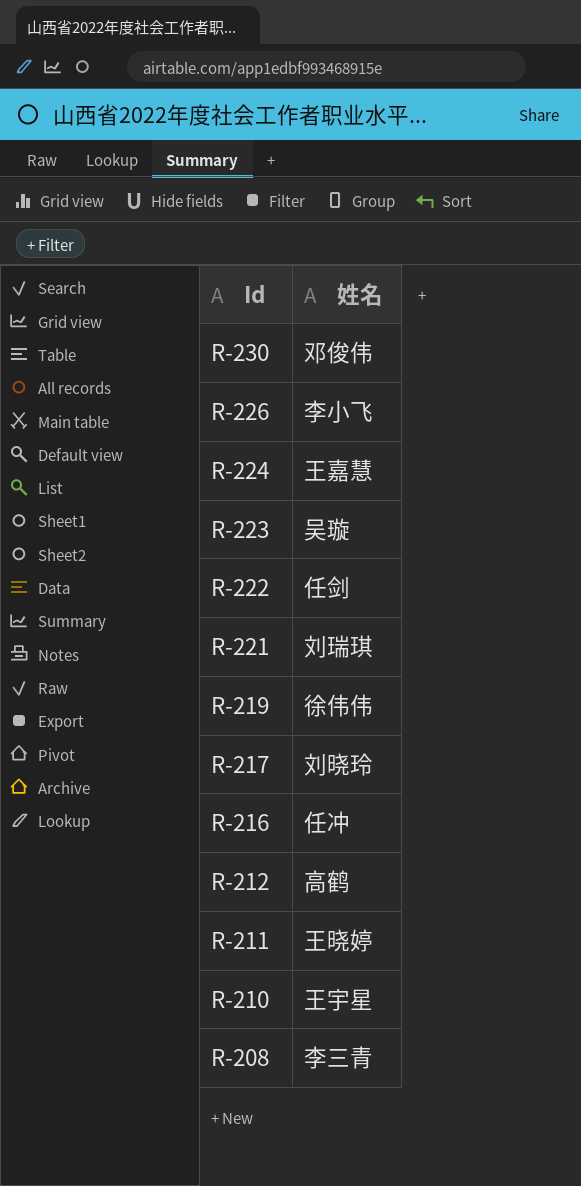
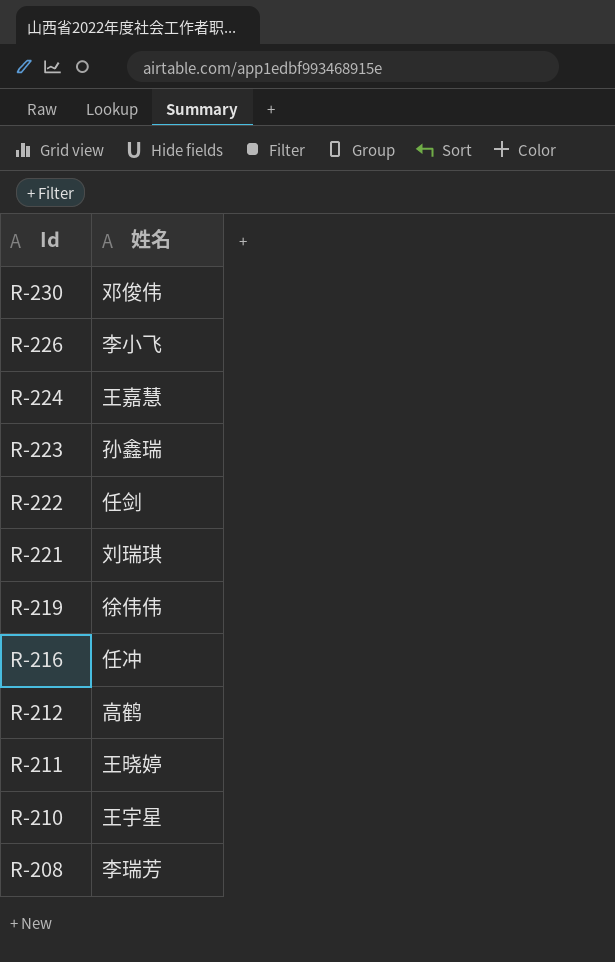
row R-217: 刘晓玲 -> none
R-223 | 姓名: 吴璇 -> 孙鑫瑞
R-208 | 姓名: 李三青 -> 李瑞芳

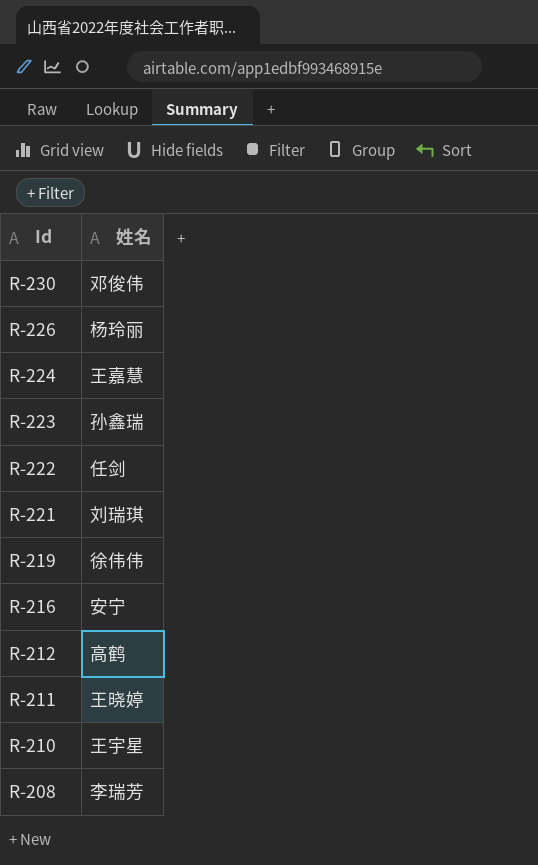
R-226 | 姓名: 李小飞 -> 杨玲丽
R-216 | 姓名: 任冲 -> 安宁

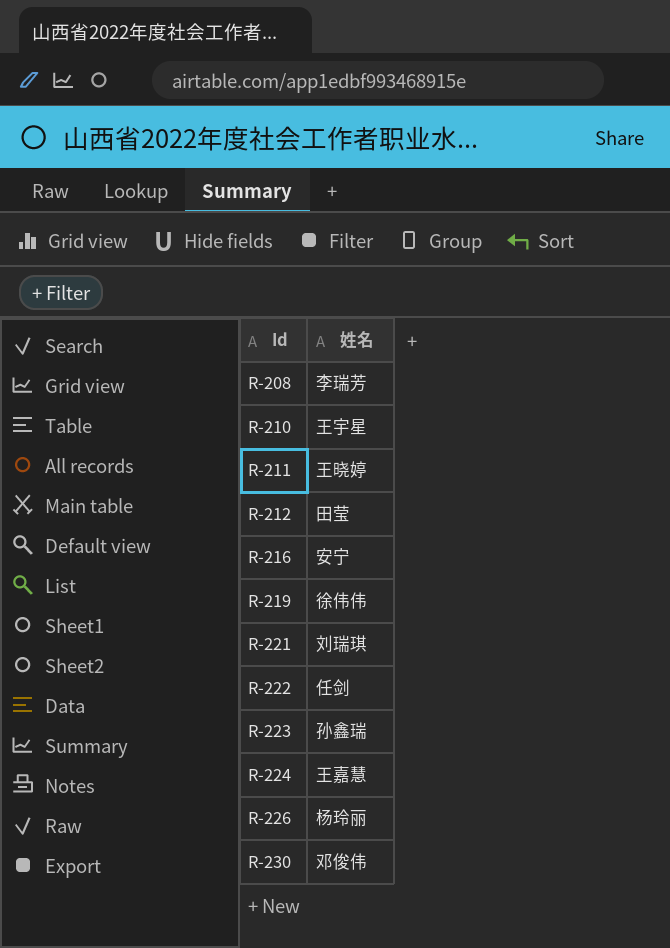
row order: Id descending -> Id ascending
R-212 | 姓名: 高鹤 -> 田莹

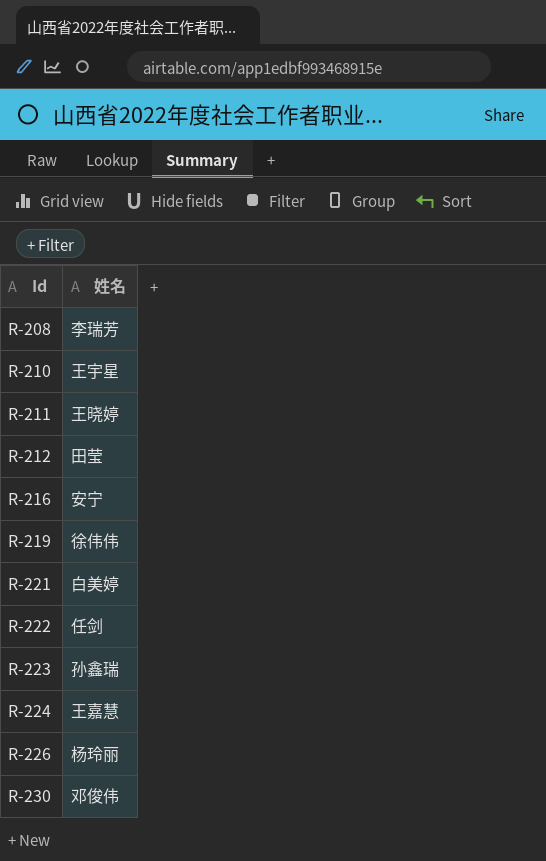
R-221 | 姓名: 刘瑞琪 -> 白美婷

